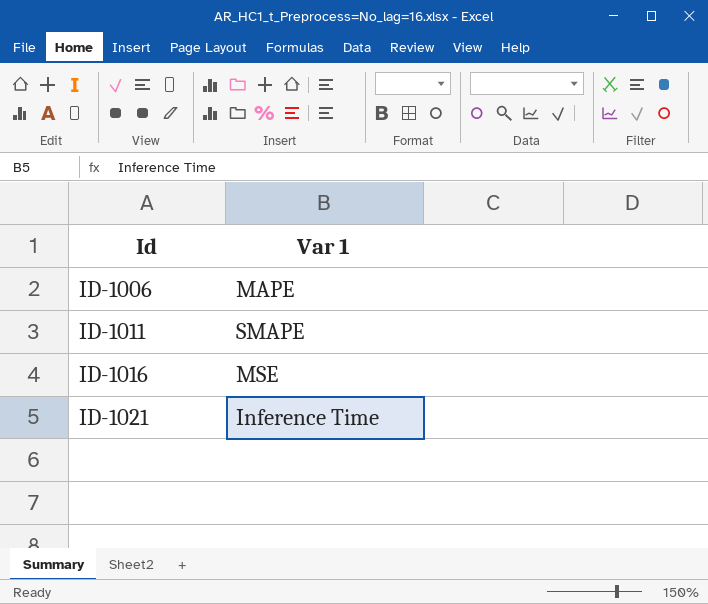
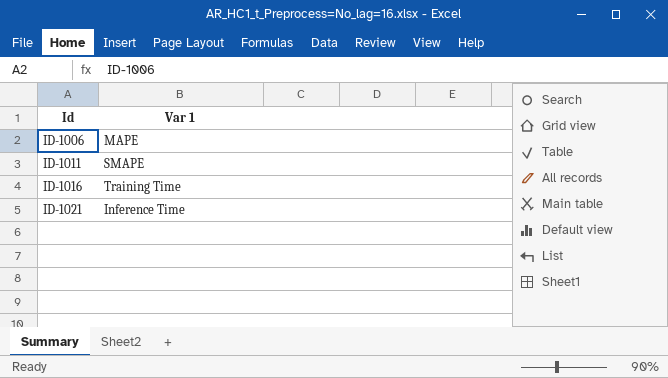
ID-1016 | Var 1: MSE -> Training Time

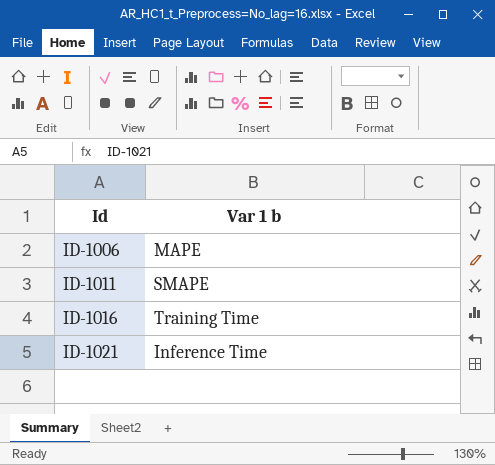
column name: Var 1 -> Var 1 b

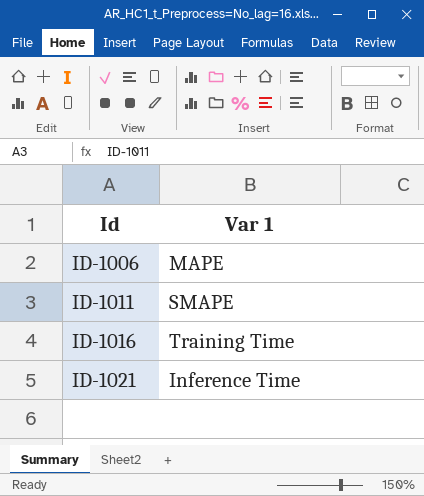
column name: Var 1 b -> Var 1

